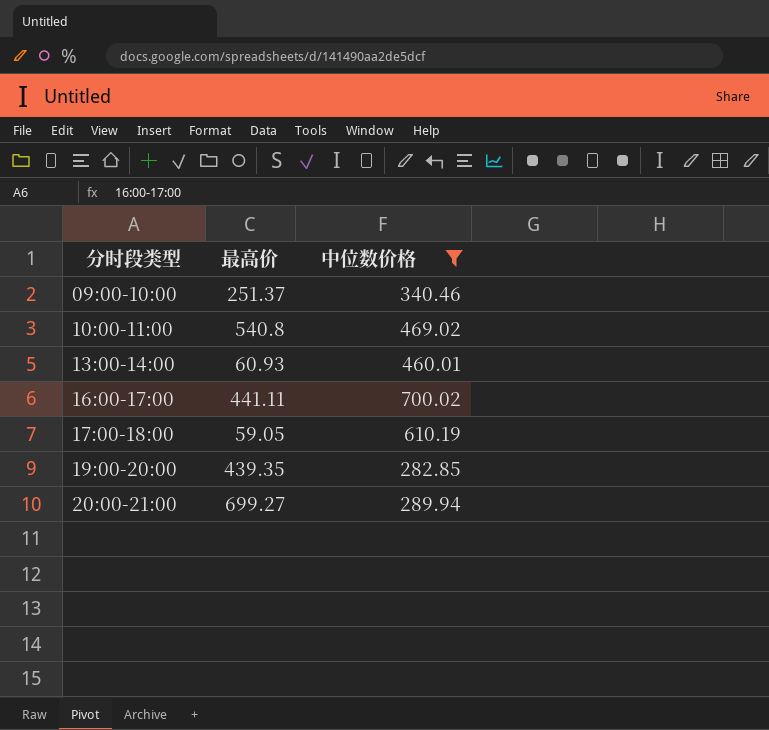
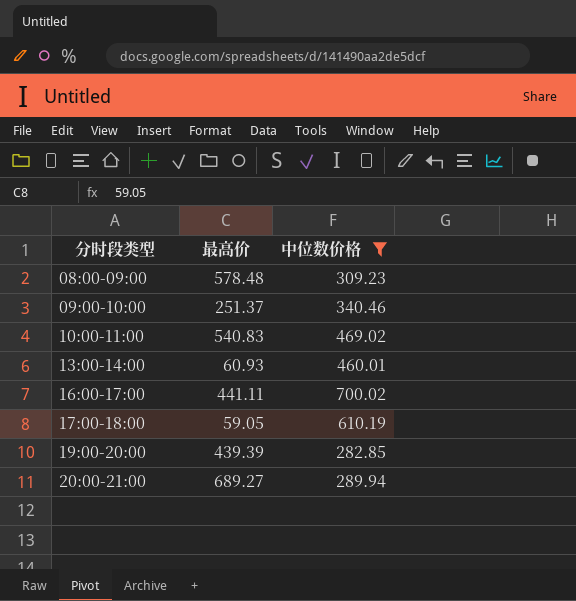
row 08:00-09:00: none -> 578.48 | 309.23
10:00-11:00 | 最高价: 540.8 -> 540.83
19:00-20:00 | 最高价: 439.35 -> 439.39
20:00-21:00 | 最高价: 699.27 -> 689.27

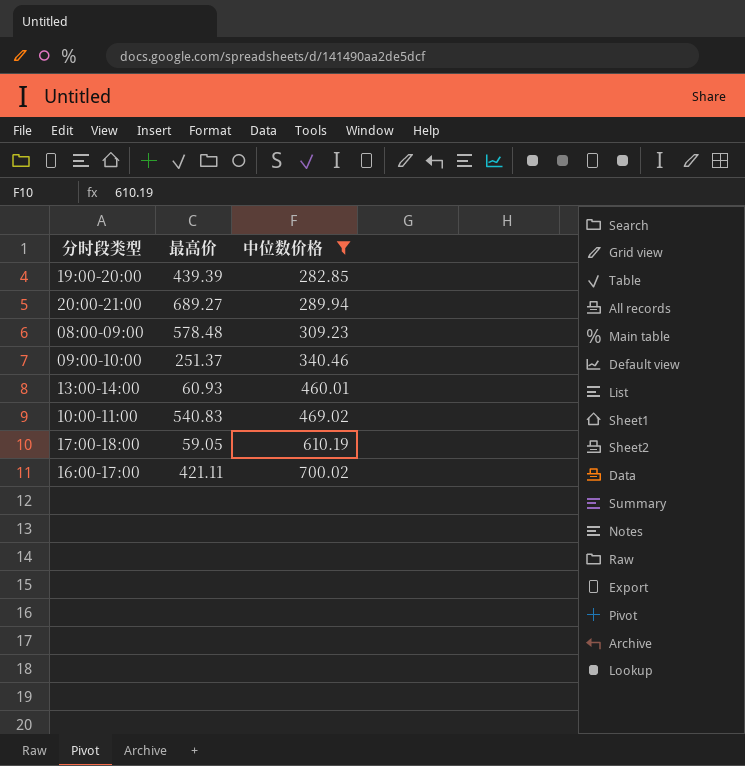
row order: 分时段类型 ascending -> 中位数价格 ascending
16:00-17:00 | 最高价: 441.11 -> 421.11

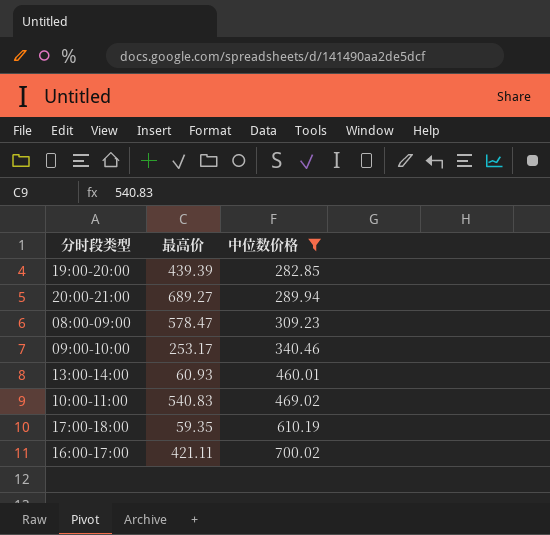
08:00-09:00 | 最高价: 578.48 -> 578.47
09:00-10:00 | 最高价: 251.37 -> 253.17
17:00-18:00 | 最高价: 59.05 -> 59.35

